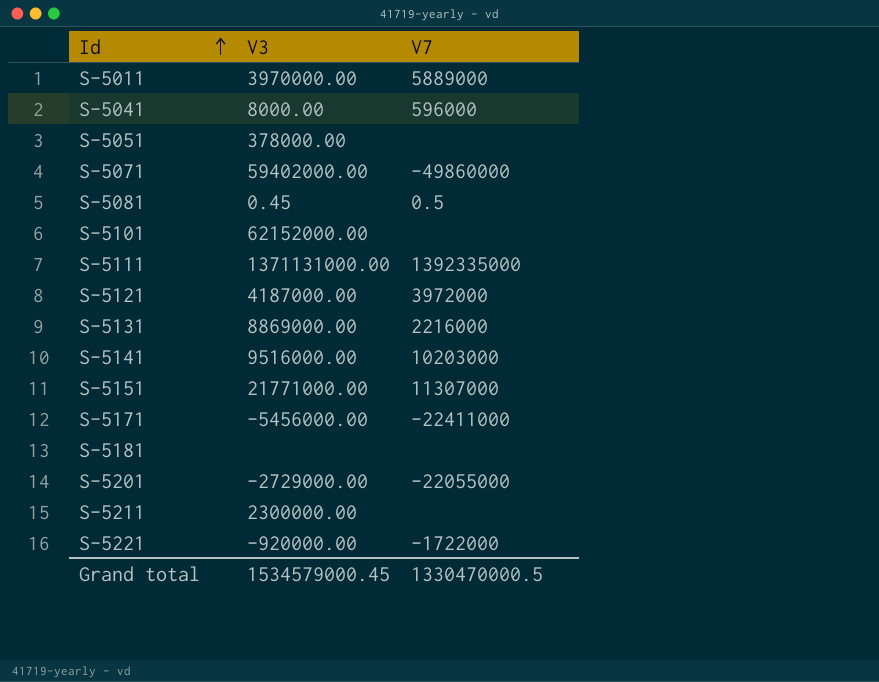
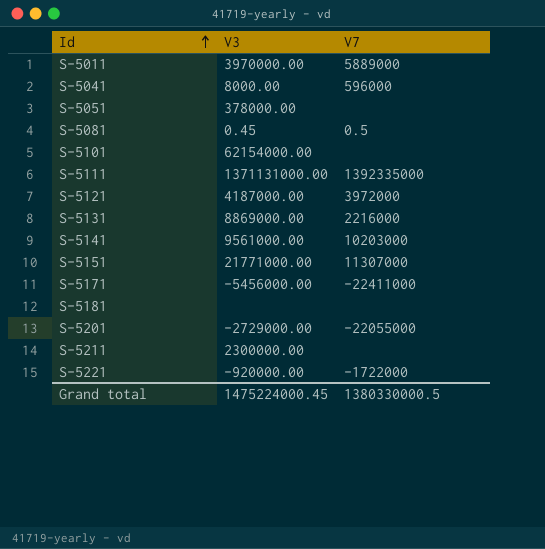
row S-5071: 59402000.00 | -49860000 -> none
S-5101 | V3: 62152000.00 -> 62154000.00
S-5141 | V3: 9516000.00 -> 9561000.00
Grand total | V3: 1534579000.45 -> 1475224000.45
Grand total | V7: 1330470000.5 -> 1380330000.5

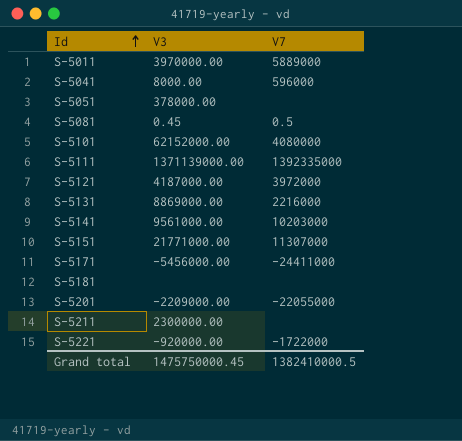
S-5101 | V3: 62154000.00 -> 62152000.00
S-5101 | V7: none -> 4080000
S-5111 | V3: 1371131000.00 -> 1371139000.00
S-5171 | V7: -22411000 -> -24411000
S-5201 | V3: -2729000.00 -> -2209000.00
Grand total | V3: 1475224000.45 -> 1475750000.45
Grand total | V7: 1380330000.5 -> 1382410000.5

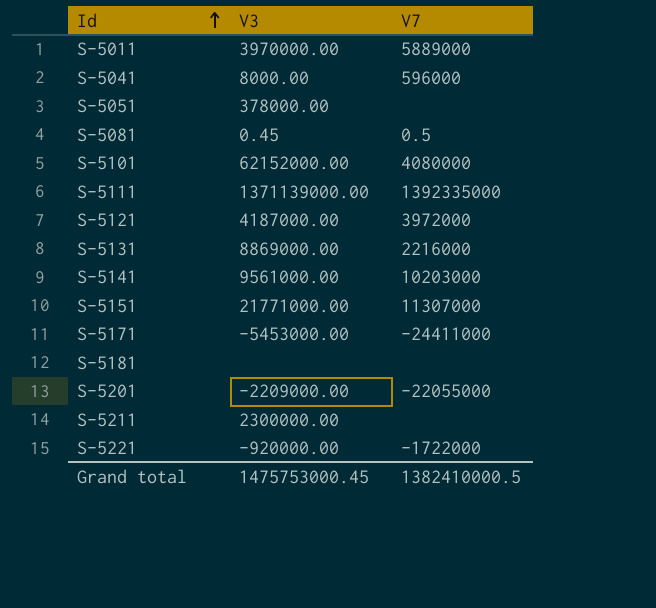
S-5171 | V3: -5456000.00 -> -5453000.00
Grand total | V3: 1475750000.45 -> 1475753000.45

